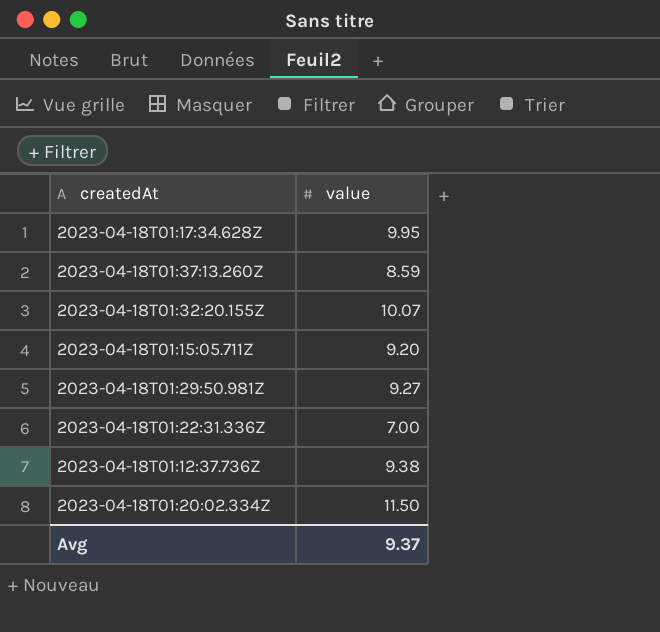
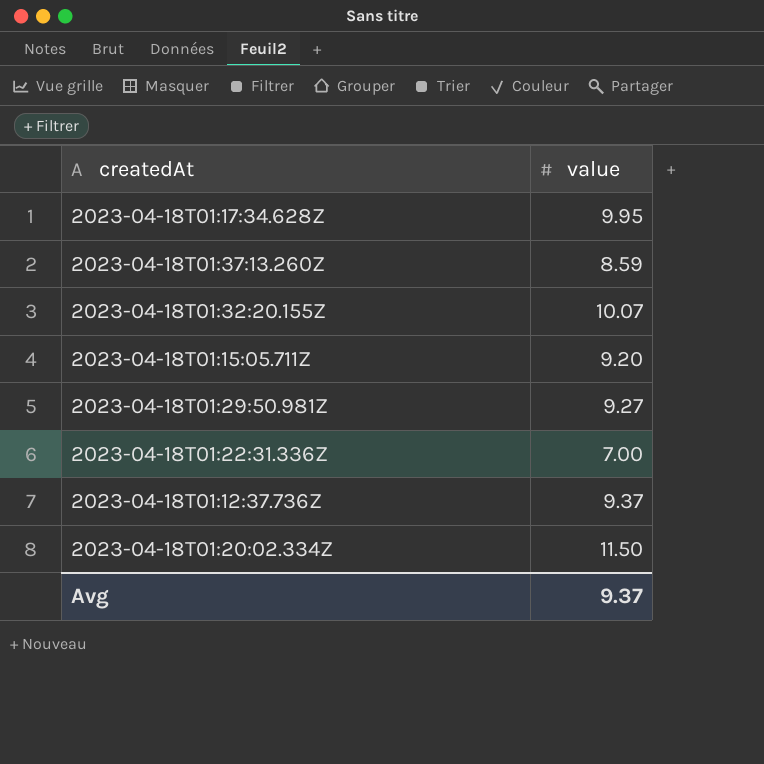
2023-04-18T01:12:37.736Z | value: 9.38 -> 9.37

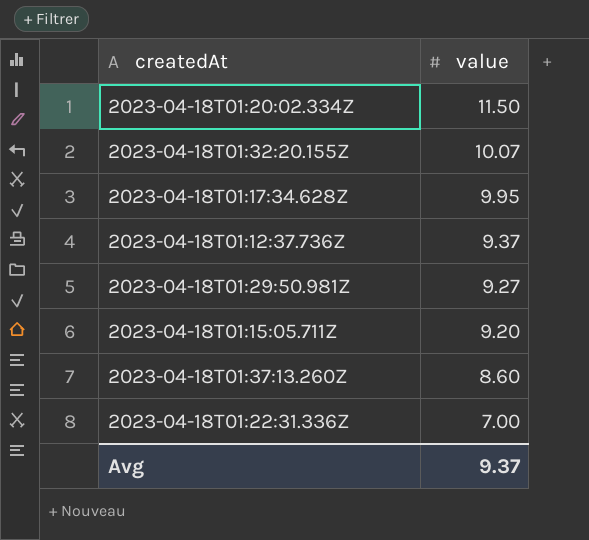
row order: none -> value descending
2023-04-18T01:37:13.260Z | value: 8.59 -> 8.60

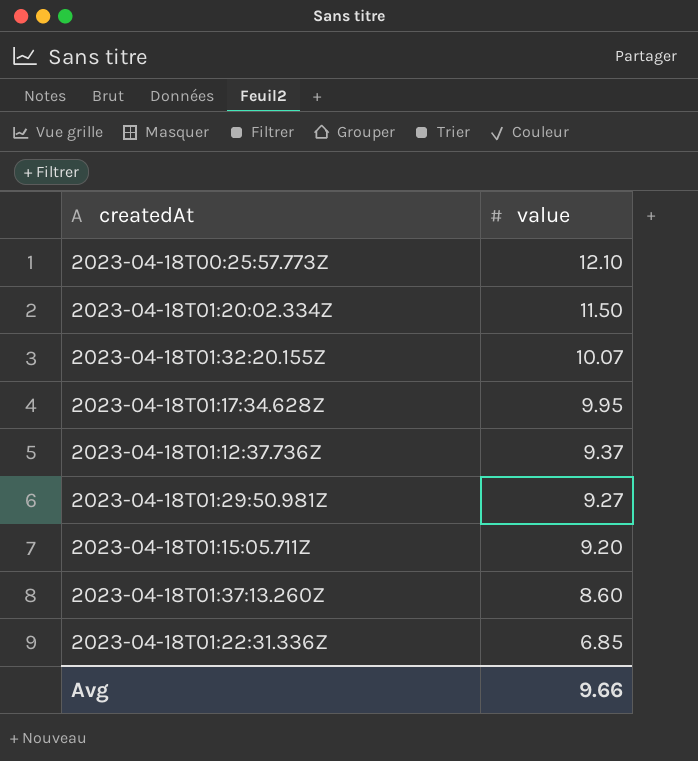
row 2023-04-18T00:25:57.773Z: none -> 12.10
2023-04-18T01:22:31.336Z | value: 7.00 -> 6.85
Avg | value: 9.37 -> 9.66

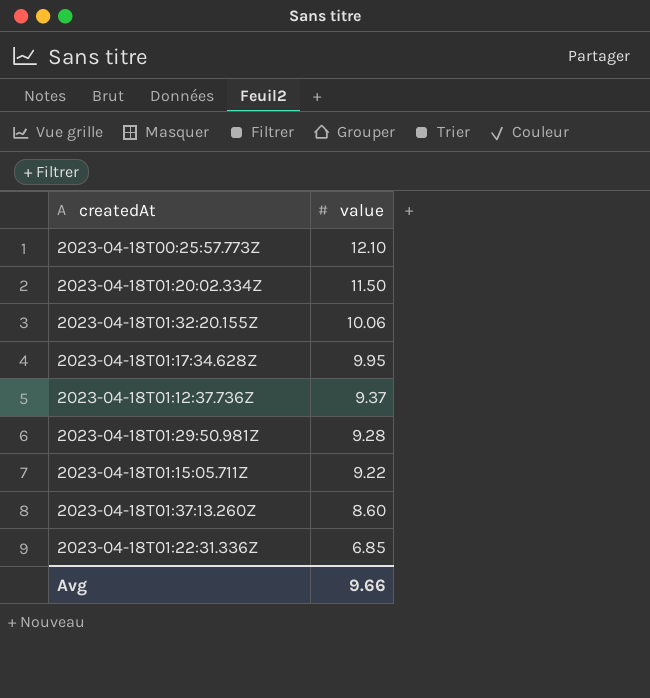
2023-04-18T01:32:20.155Z | value: 10.07 -> 10.06
2023-04-18T01:29:50.981Z | value: 9.27 -> 9.28
2023-04-18T01:15:05.711Z | value: 9.20 -> 9.22

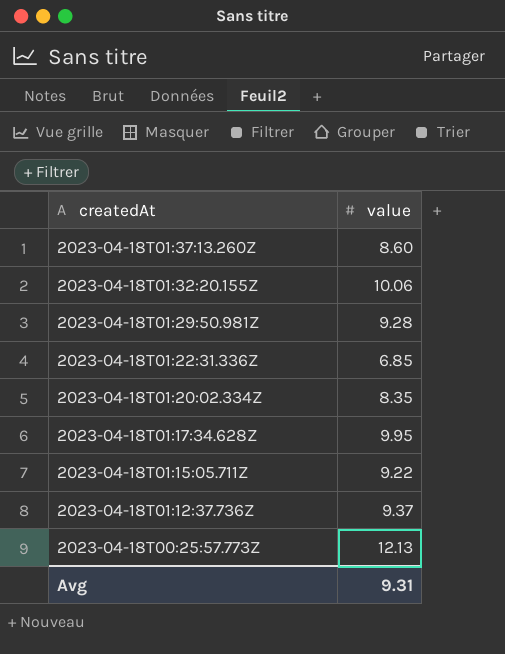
row order: value descending -> createdAt descending
2023-04-18T01:20:02.334Z | value: 11.50 -> 8.35
2023-04-18T00:25:57.773Z | value: 12.10 -> 12.13
Avg | value: 9.66 -> 9.31

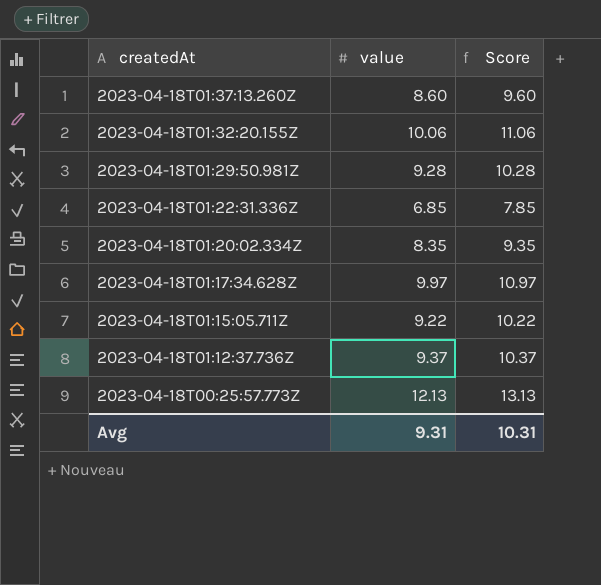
column Score | formula: none -> [value] + 1
2023-04-18T01:17:34.628Z | value: 9.95 -> 9.97

